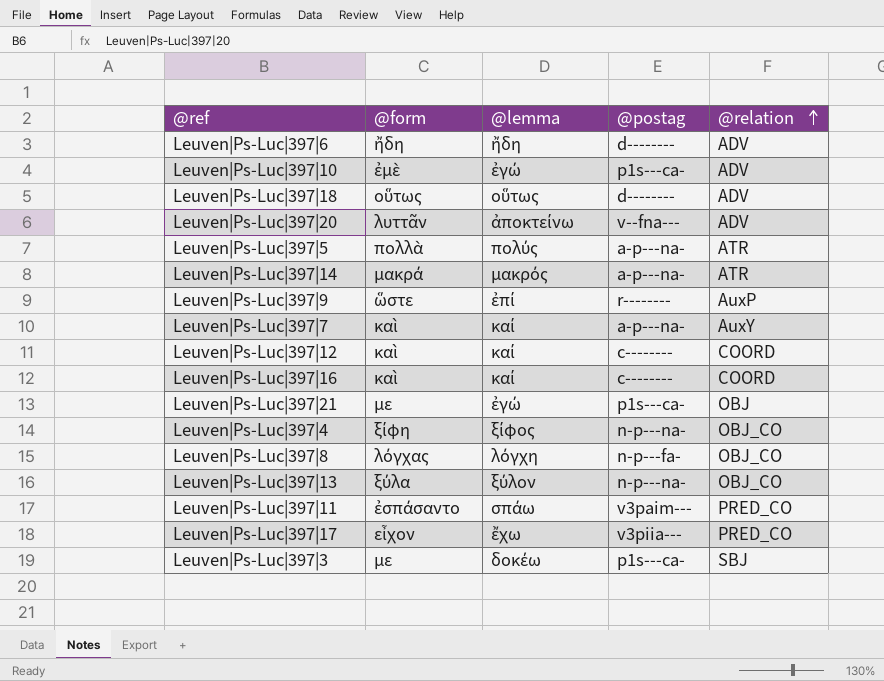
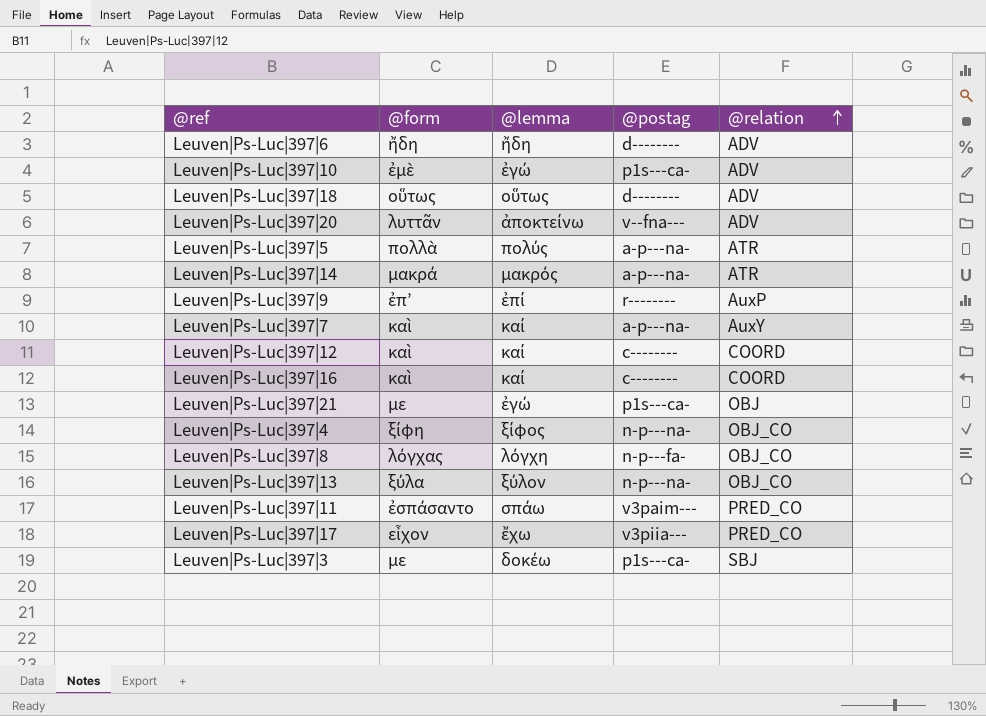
Leuven|Ps-Luc|397|9 | @form: ὥστε -> ἐπ’

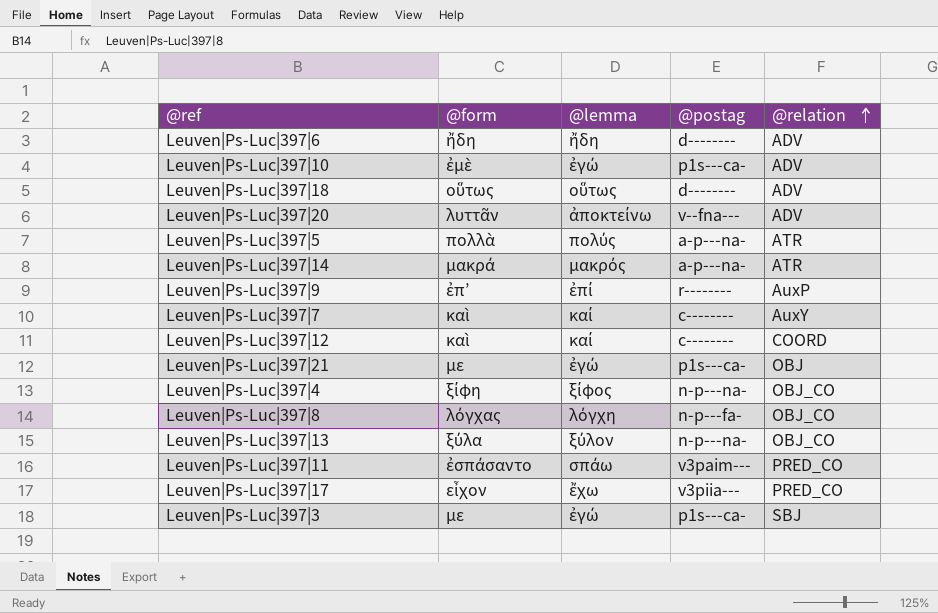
row Leuven|Ps-Luc|397|16: καὶ | καί | c-------- | COORD -> none
Leuven|Ps-Luc|397|7 | @postag: a-p---na- -> c--------
Leuven|Ps-Luc|397|3 | @lemma: δοκέω -> ἐγώ

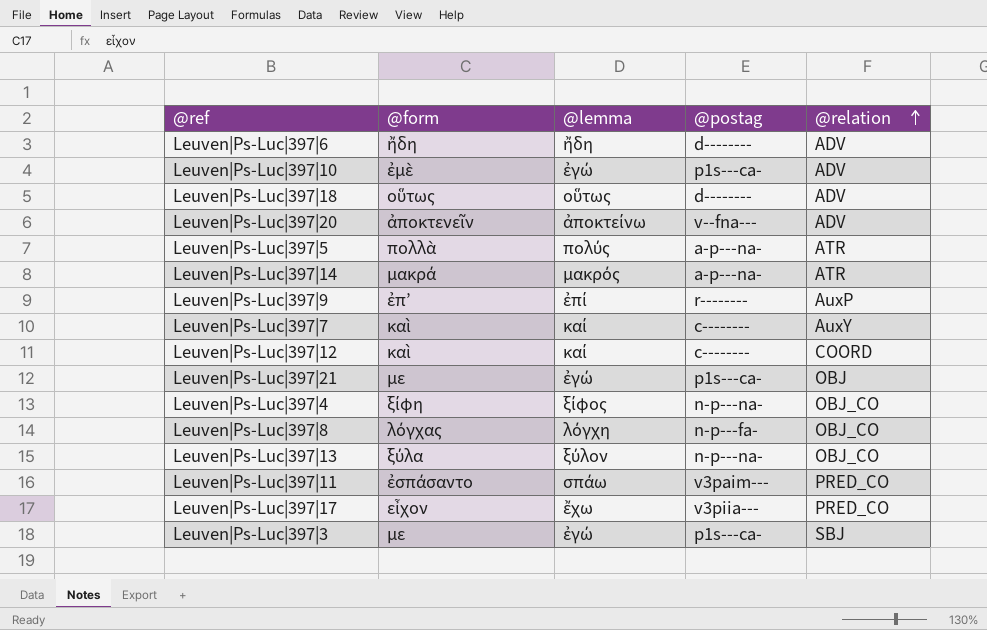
Leuven|Ps-Luc|397|20 | @form: λυττᾶν -> ἀποκτενεῖν

